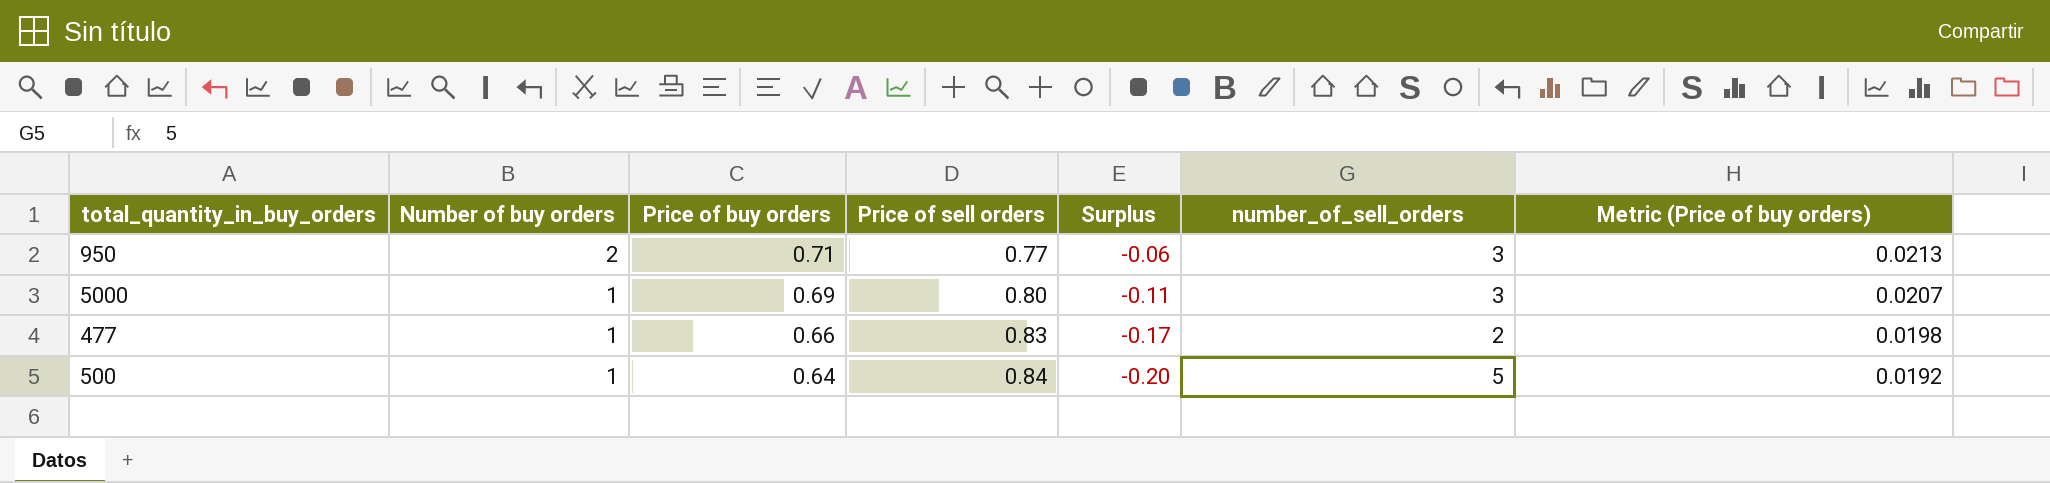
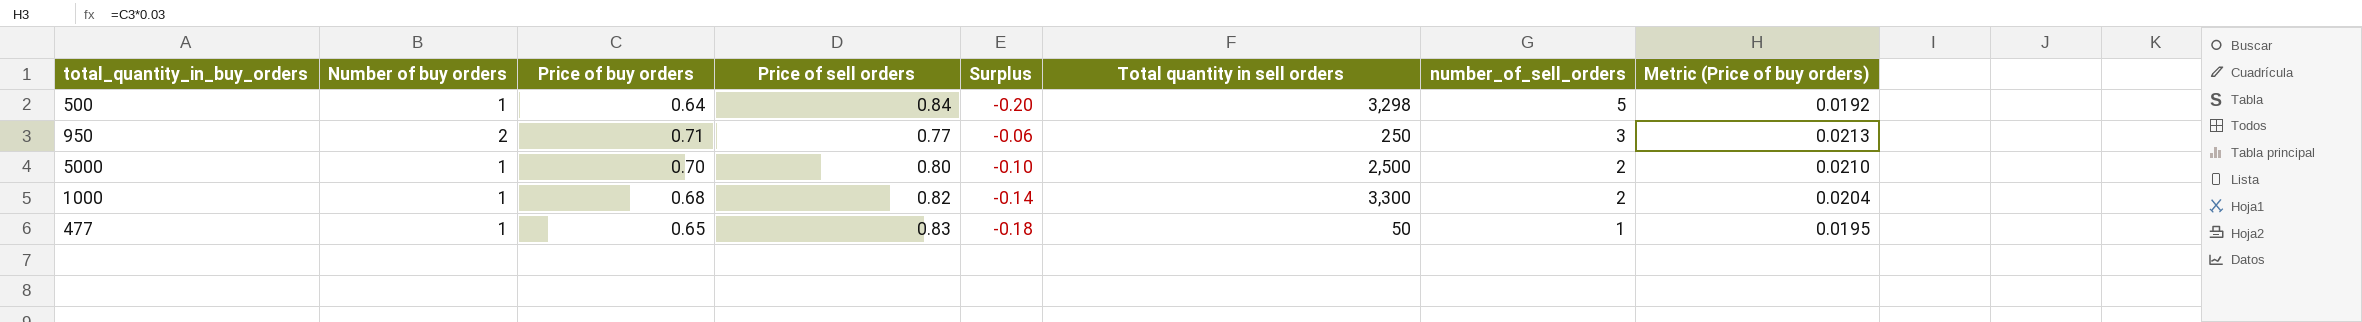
row order: Number of buy orders descending -> number_of_sell_orders descending
column Total quantity in sell orders | position: none -> 6
5000 | Price of buy orders: 0.69 -> 0.70
5000 | Surplus: -0.11 -> -0.10
5000 | number_of_sell_orders: 3 -> 2
5000 | Metric (Price of buy orders): 0.0207 -> 0.0210
row 1000: none -> 1 | 0.68 | 0.82 | -0.14 | 3,300 | 2 | 0.0204
477 | Price of buy orders: 0.66 -> 0.65
477 | Surplus: -0.17 -> -0.18
477 | number_of_sell_orders: 2 -> 1
477 | Metric (Price of buy orders): 0.0198 -> 0.0195

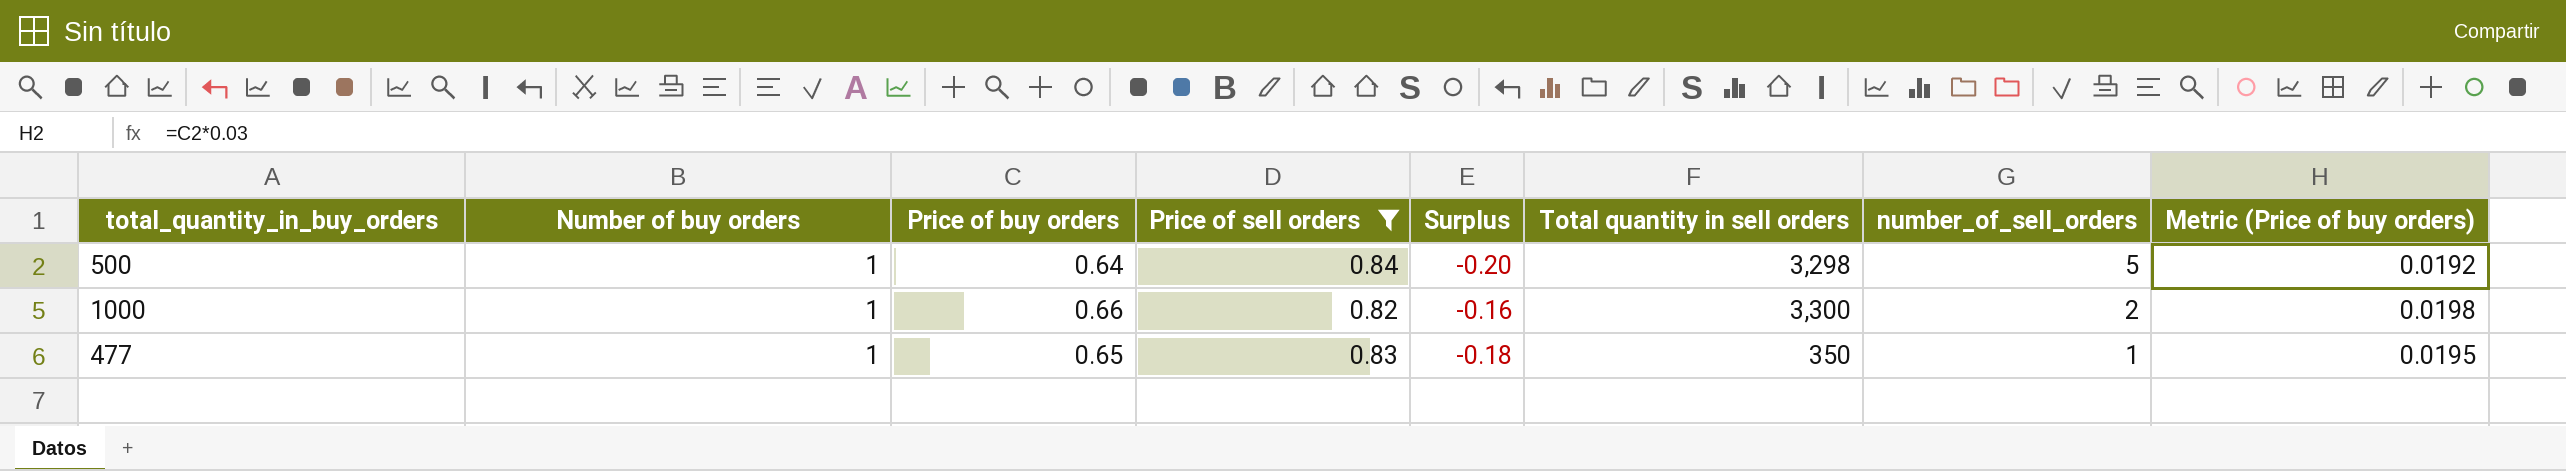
filter: none -> Price of sell orders >= 0.82
1000 | Price of buy orders: 0.68 -> 0.66
1000 | Surplus: -0.14 -> -0.16
1000 | Metric (Price of buy orders): 0.0204 -> 0.0198
477 | Total quantity in sell orders: 50 -> 350

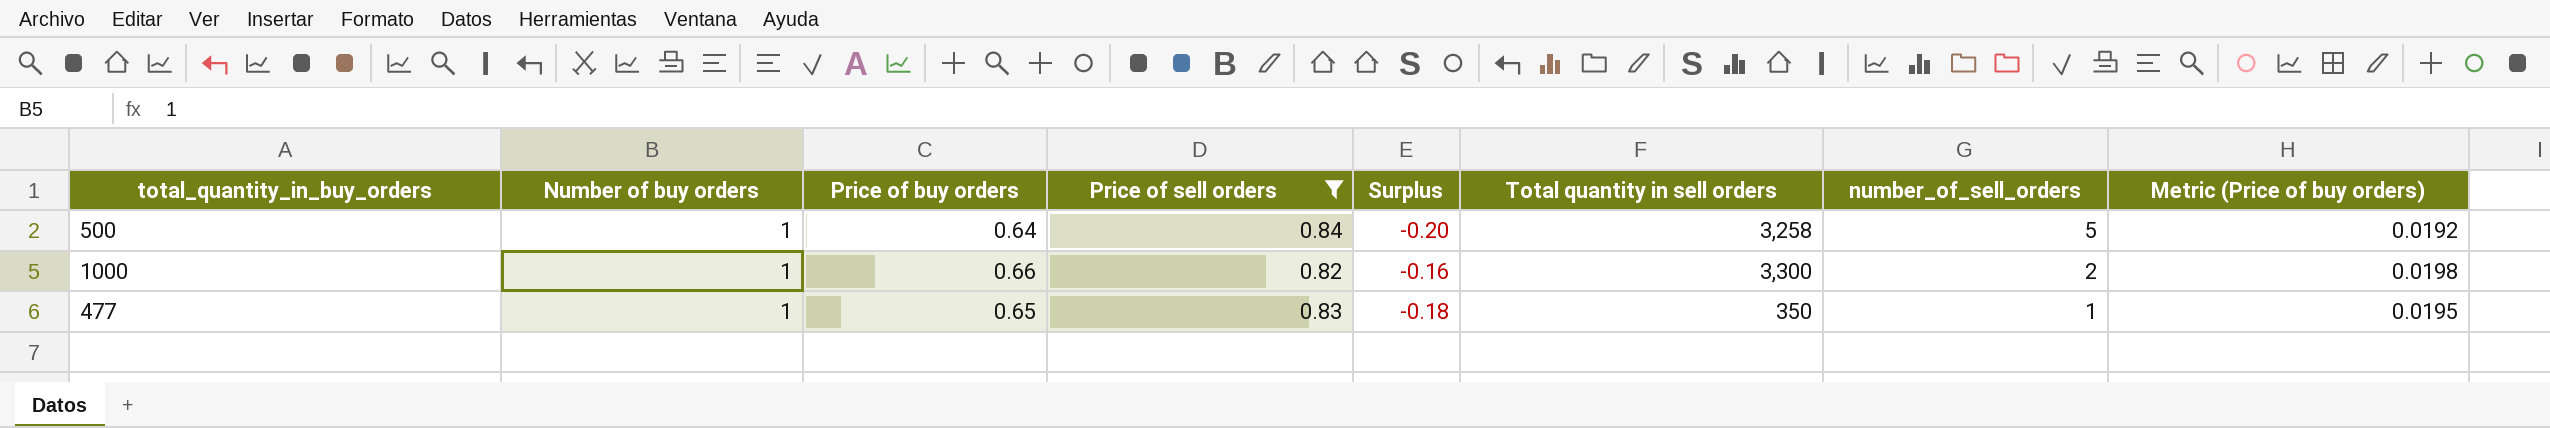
500 | Total quantity in sell orders: 3,298 -> 3,258

